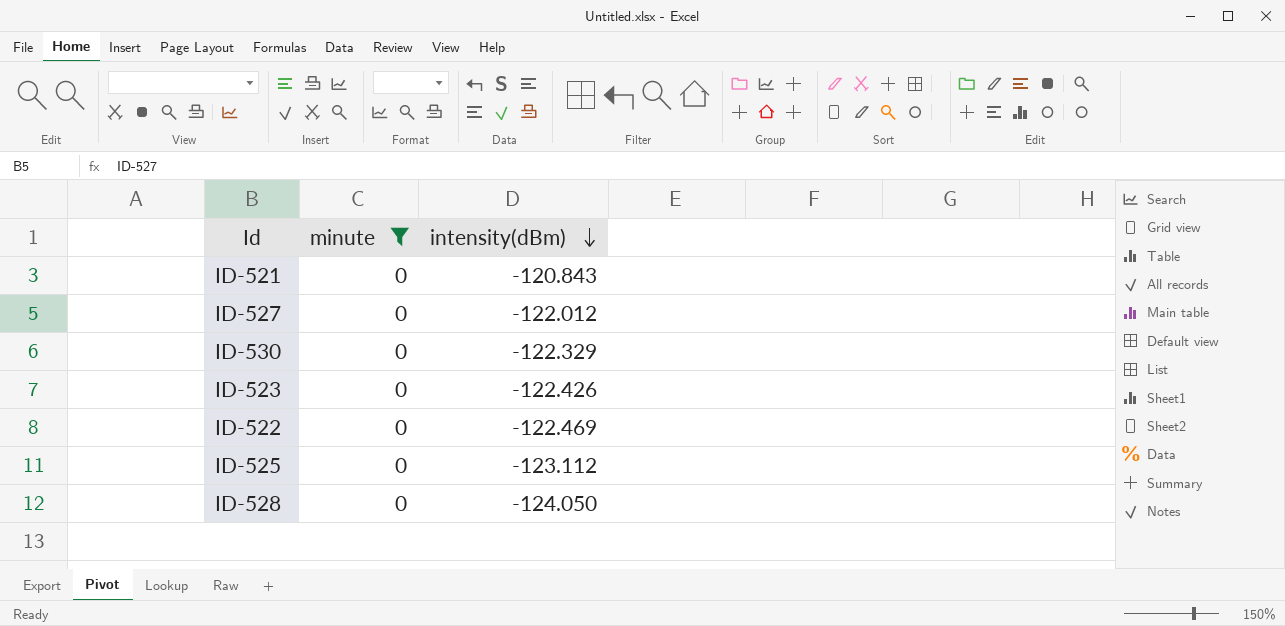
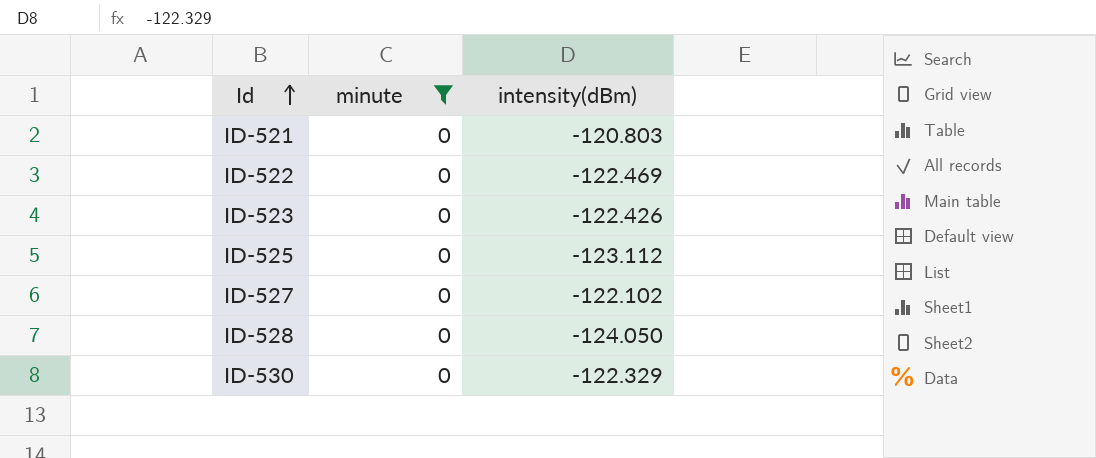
row order: intensity(dBm) descending -> Id ascending
ID-521 | intensity(dBm): -120.843 -> -120.803
ID-527 | intensity(dBm): -122.012 -> -122.102

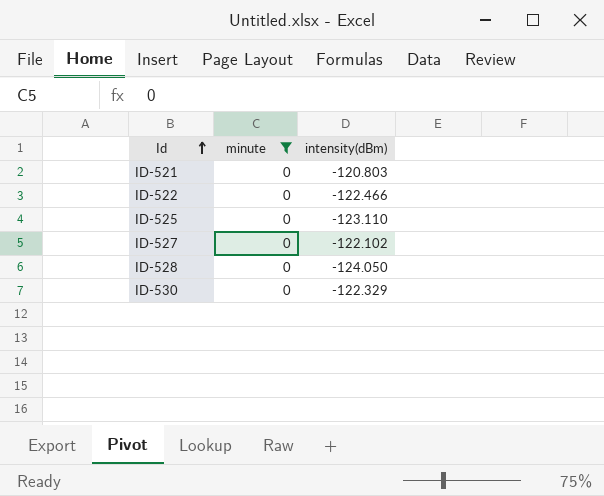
row ID-523: 0 | -122.426 -> none
ID-522 | intensity(dBm): -122.469 -> -122.466
ID-525 | intensity(dBm): -123.112 -> -123.110

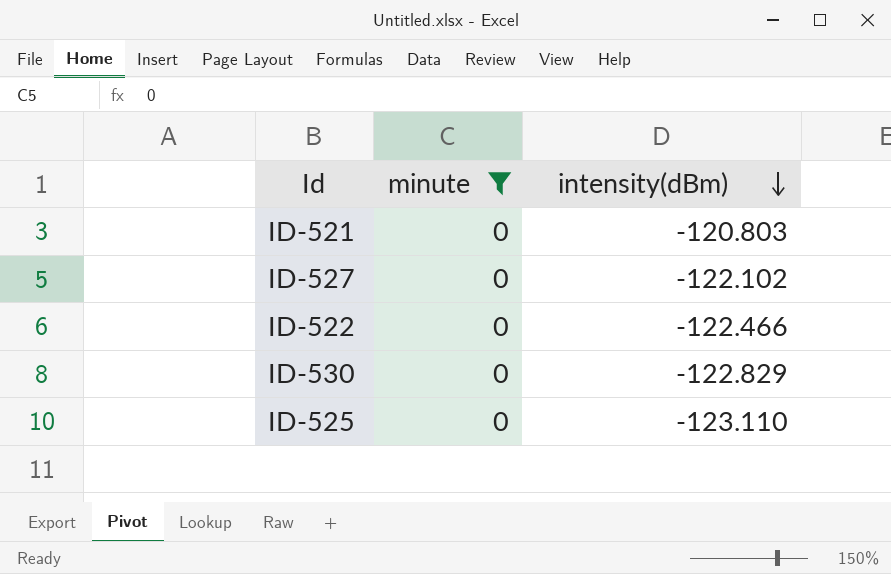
row order: Id ascending -> intensity(dBm) descending
row ID-528: 0 | -124.050 -> none
ID-530 | intensity(dBm): -122.329 -> -122.829

